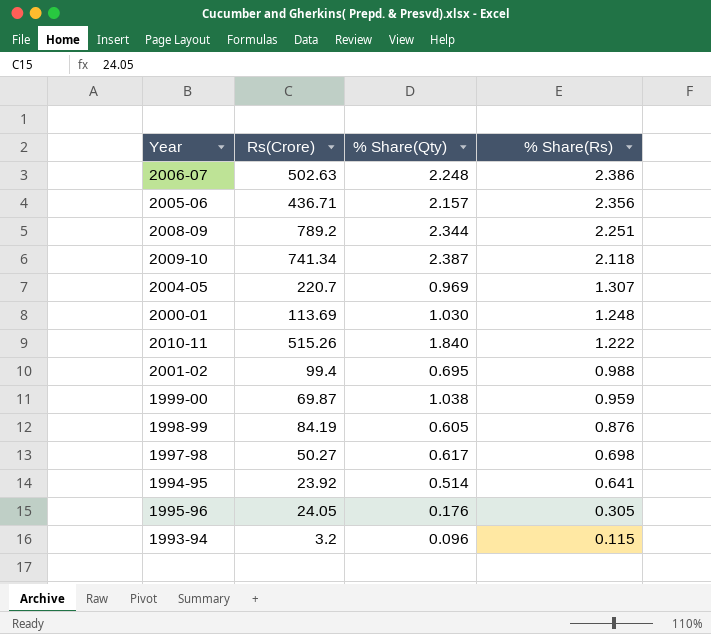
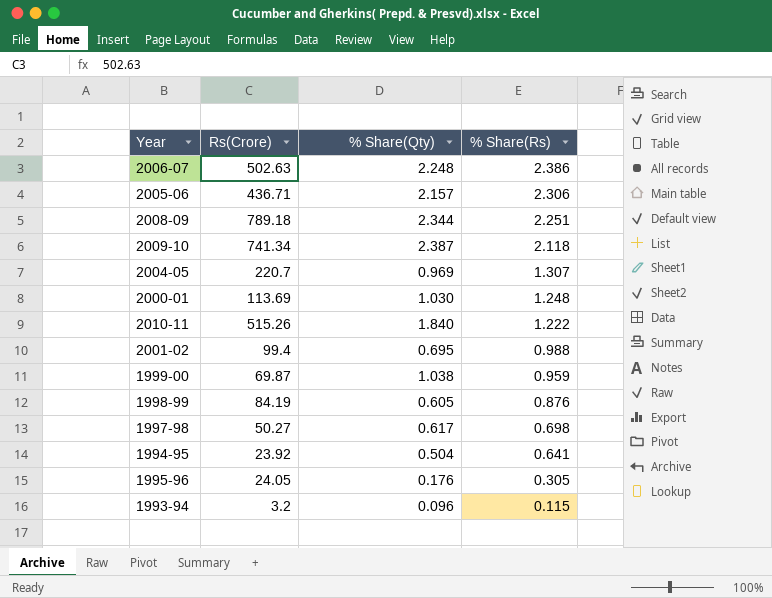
2005-06 | % Share(Rs): 2.356 -> 2.306
2008-09 | Rs(Crore): 789.2 -> 789.18
1994-95 | % Share(Qty): 0.514 -> 0.504

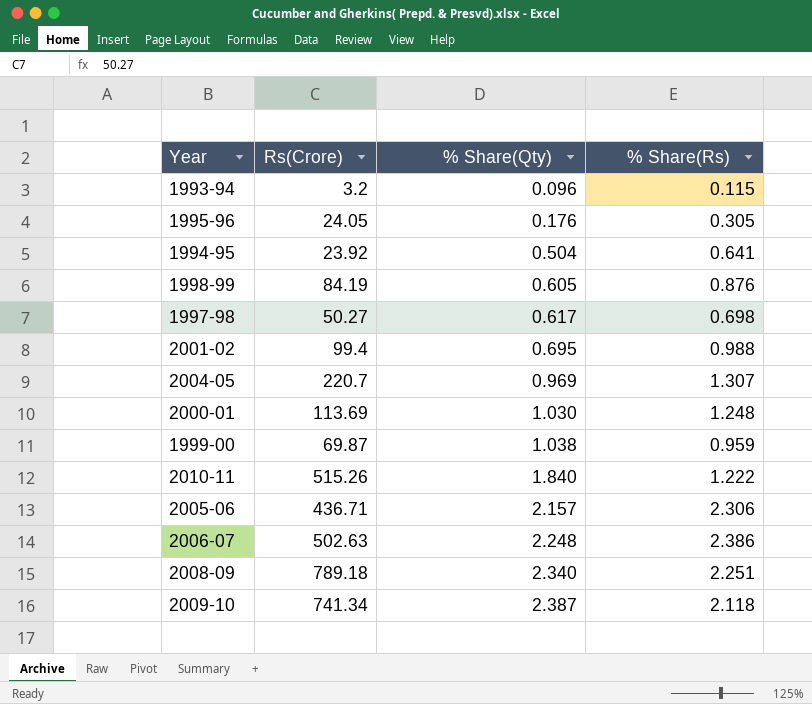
row order: % Share(Rs) descending -> % Share(Qty) ascending
2008-09 | % Share(Qty): 2.344 -> 2.340

